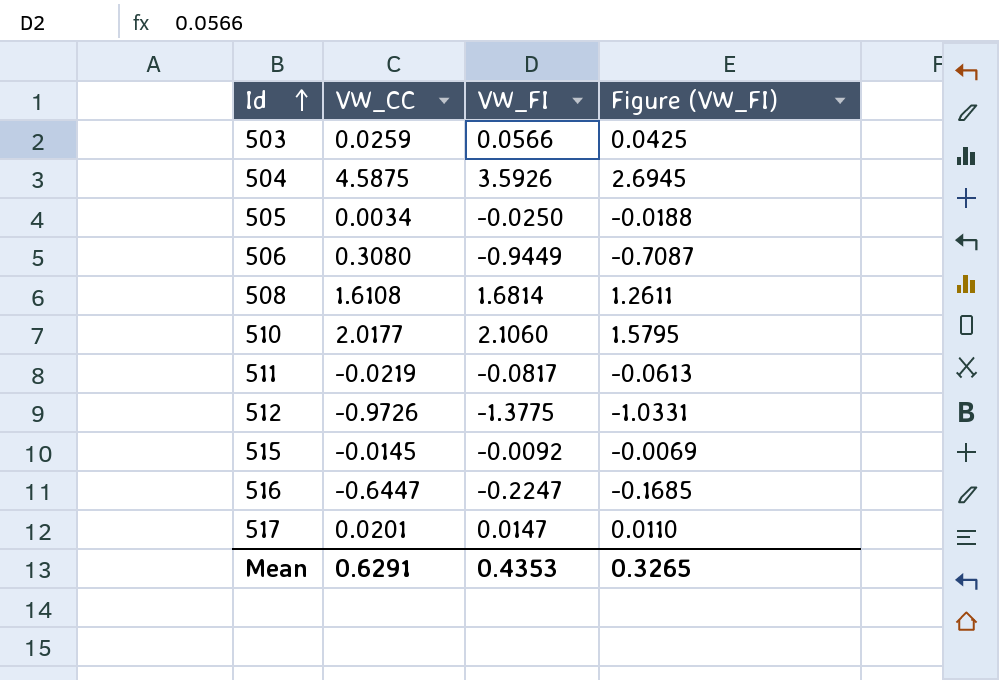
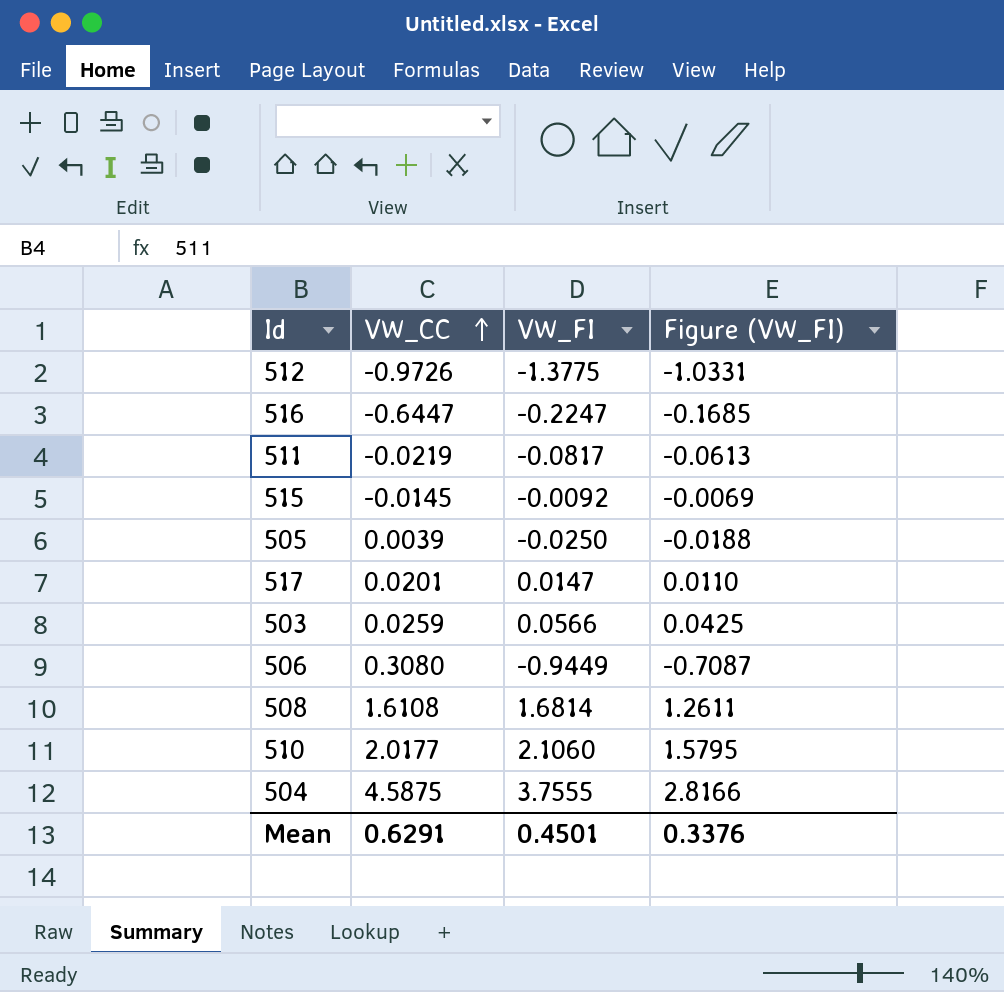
row order: Id ascending -> VW_CC ascending
505 | VW_CC: 0.0034 -> 0.0039
504 | VW_FI: 3.5926 -> 3.7555
504 | Figure (VW_FI): 2.6945 -> 2.8166
Mean | VW_FI: 0.4353 -> 0.4501
Mean | Figure (VW_FI): 0.3265 -> 0.3376

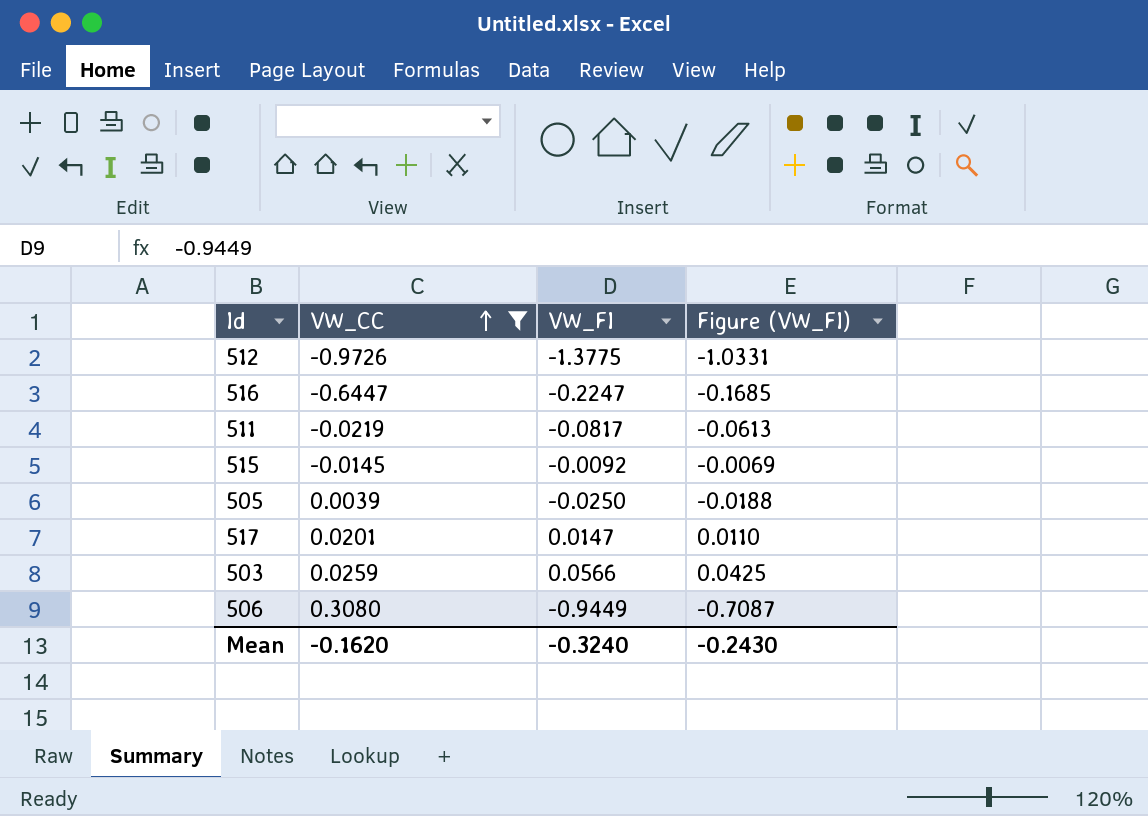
filter: none -> VW_CC <= 0.3080
Mean | VW_CC: 0.6291 -> -0.1620
Mean | VW_FI: 0.4501 -> -0.3240
Mean | Figure (VW_FI): 0.3376 -> -0.2430

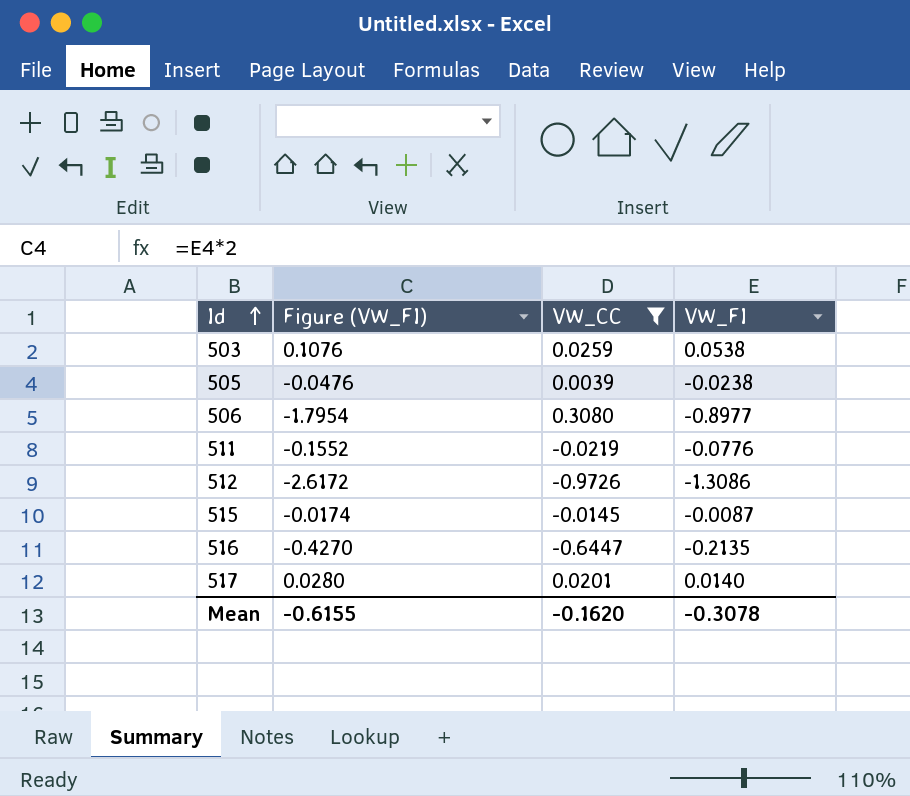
row order: VW_CC ascending -> Id ascending
column Figure (VW_FI) | formula: [VW_FI] * 0.75 -> [VW_FI] * 2
column Figure (VW_FI) | position: 4 -> 2
503 | VW_FI: 0.0566 -> 0.0538
505 | VW_FI: -0.0250 -> -0.0238
506 | VW_FI: -0.9449 -> -0.8977
511 | VW_FI: -0.0817 -> -0.0776
512 | VW_FI: -1.3775 -> -1.3086
515 | VW_FI: -0.0092 -> -0.0087
516 | VW_FI: -0.2247 -> -0.2135
517 | VW_FI: 0.0147 -> 0.0140
Mean | Figure (VW_FI): -0.2430 -> -0.6155
Mean | VW_FI: -0.3240 -> -0.3078

